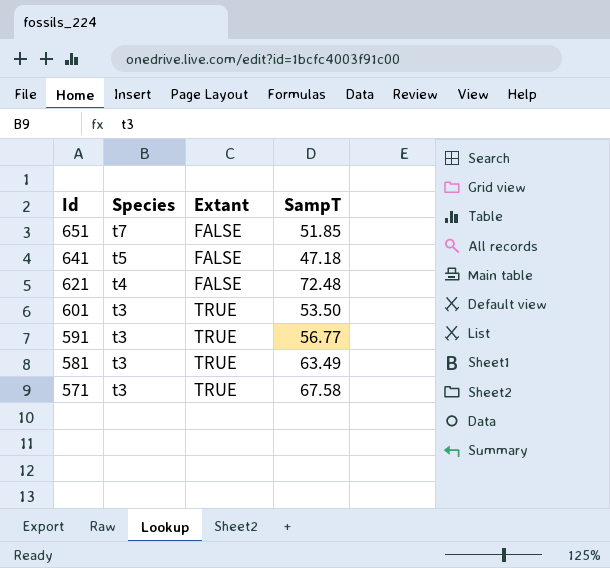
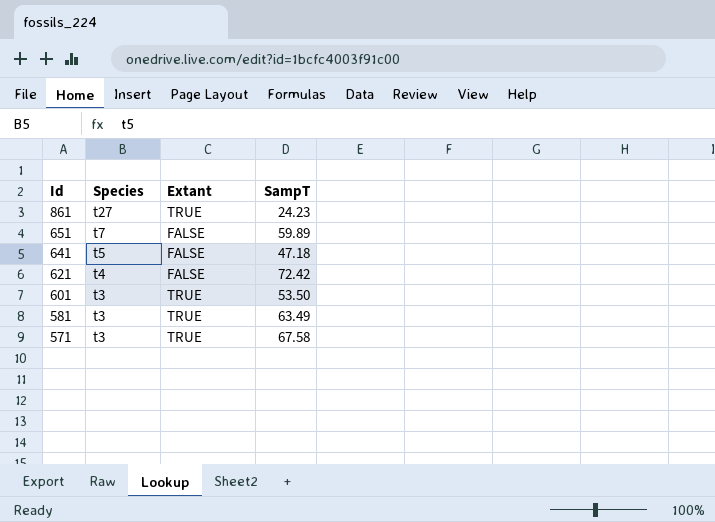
row 591: t3 | TRUE | 56.77 -> none
row 861: none -> t27 | TRUE | 24.23
651 | SampT: 51.85 -> 59.89
621 | SampT: 72.48 -> 72.42

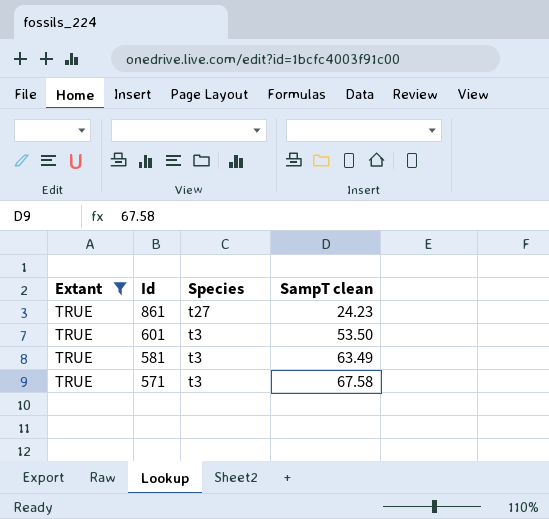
filter: none -> Extant = TRUE
column Extant | position: 3 -> 1
column name: SampT -> SampT clean

